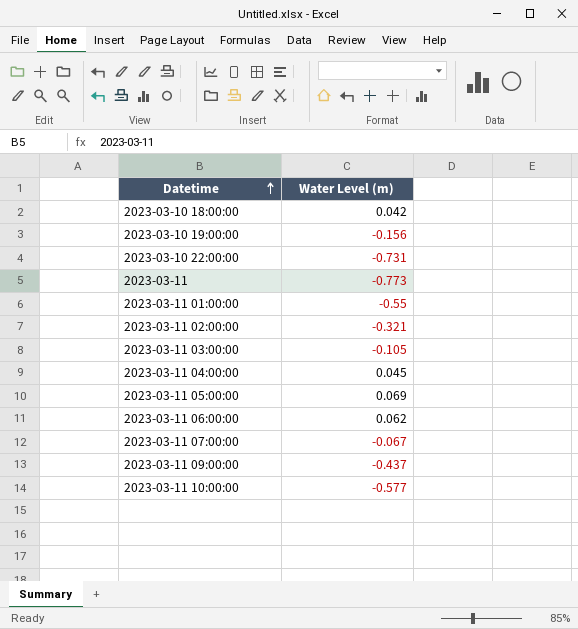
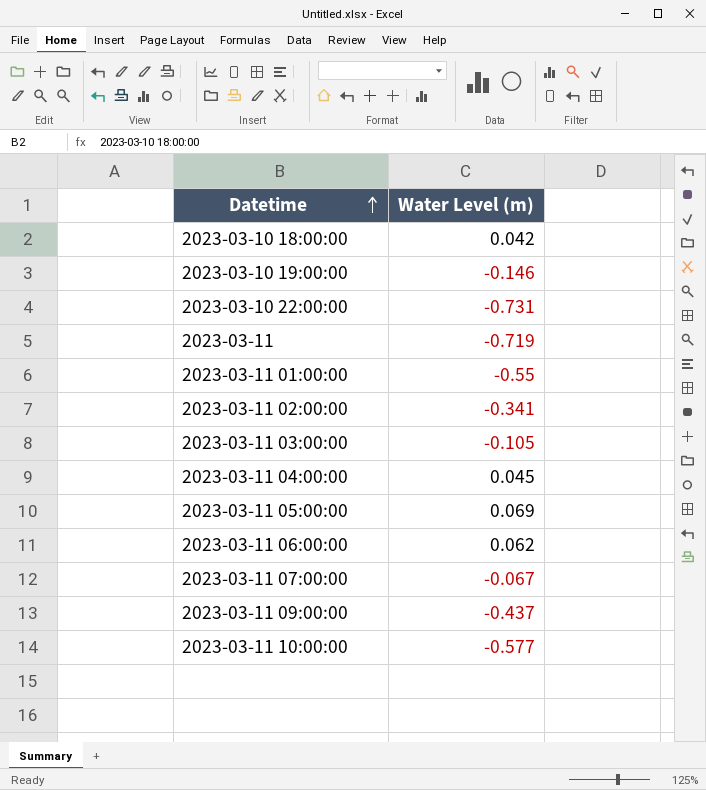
2023-03-10 19:00:00 | Water Level (m): -0.156 -> -0.146
2023-03-11 | Water Level (m): -0.773 -> -0.719
2023-03-11 02:00:00 | Water Level (m): -0.321 -> -0.341

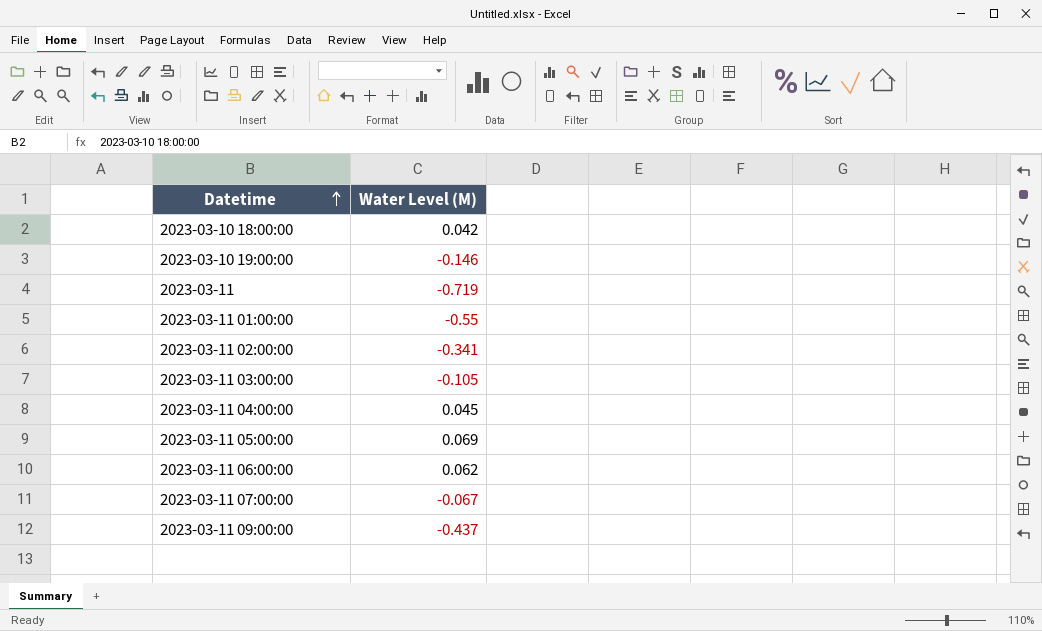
column name: Water Level (m) -> Water Level (M)
row 2023-03-10 22:00:00: -0.731 -> none
row 2023-03-11 10:00:00: -0.577 -> none

